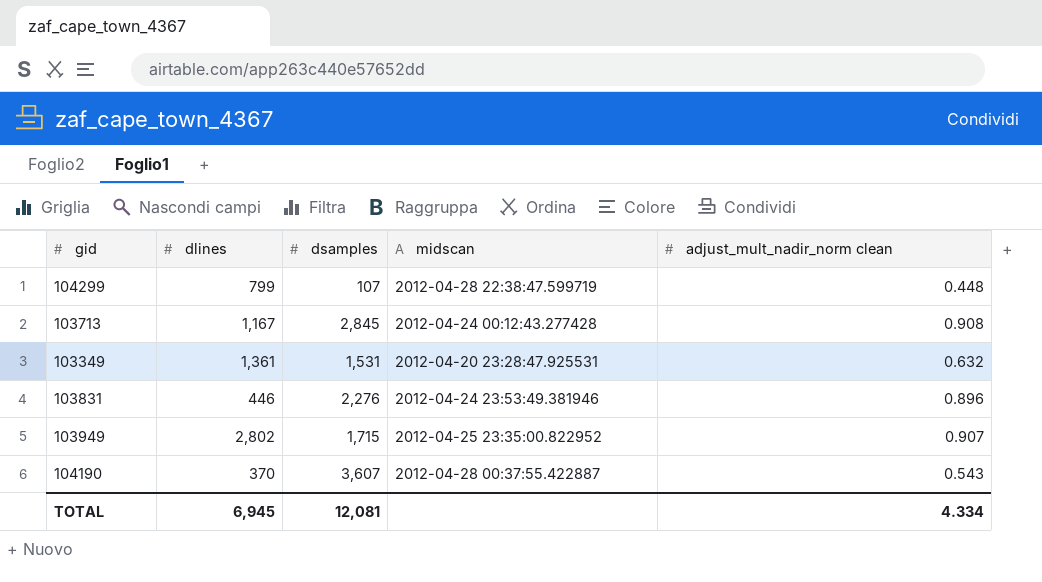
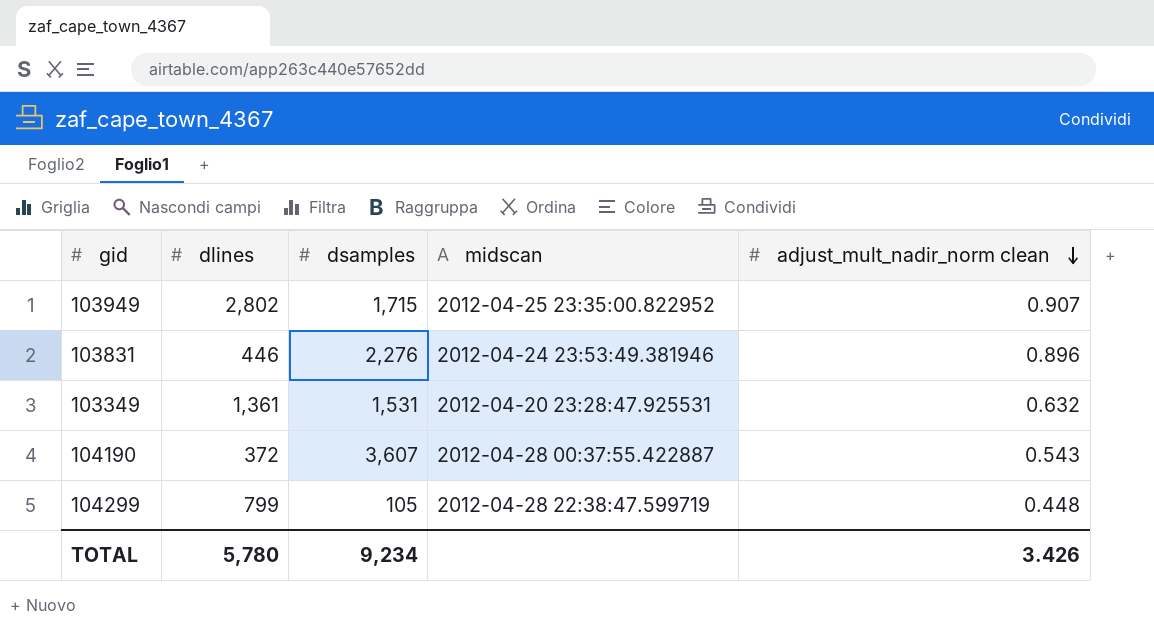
row order: none -> adjust_mult_nadir_norm clean descending
row 103713: 1,167 | 2,845 | 2012-04-24 00:12:43.277428 | 0.908 -> none
104190 | dlines: 370 -> 372
104299 | dsamples: 107 -> 105
TOTAL | dlines: 6,945 -> 5,780
TOTAL | dsamples: 12,081 -> 9,234
TOTAL | adjust_mult_nadir_norm clean: 4.334 -> 3.426

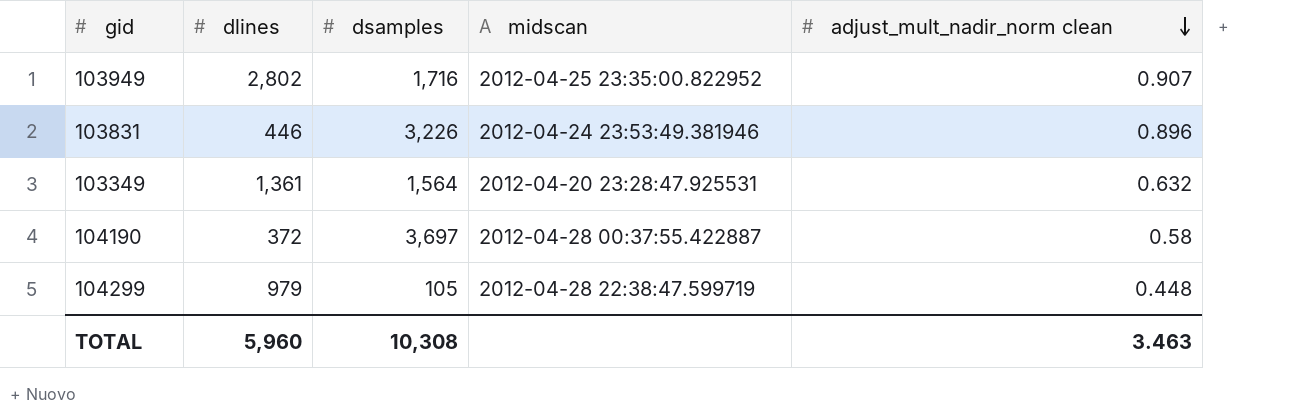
103949 | dsamples: 1,715 -> 1,716
103831 | dsamples: 2,276 -> 3,226
103349 | dsamples: 1,531 -> 1,564
104190 | dsamples: 3,607 -> 3,697
104190 | adjust_mult_nadir_norm clean: 0.543 -> 0.58
104299 | dlines: 799 -> 979
TOTAL | dlines: 5,780 -> 5,960
TOTAL | dsamples: 9,234 -> 10,308
TOTAL | adjust_mult_nadir_norm clean: 3.426 -> 3.463

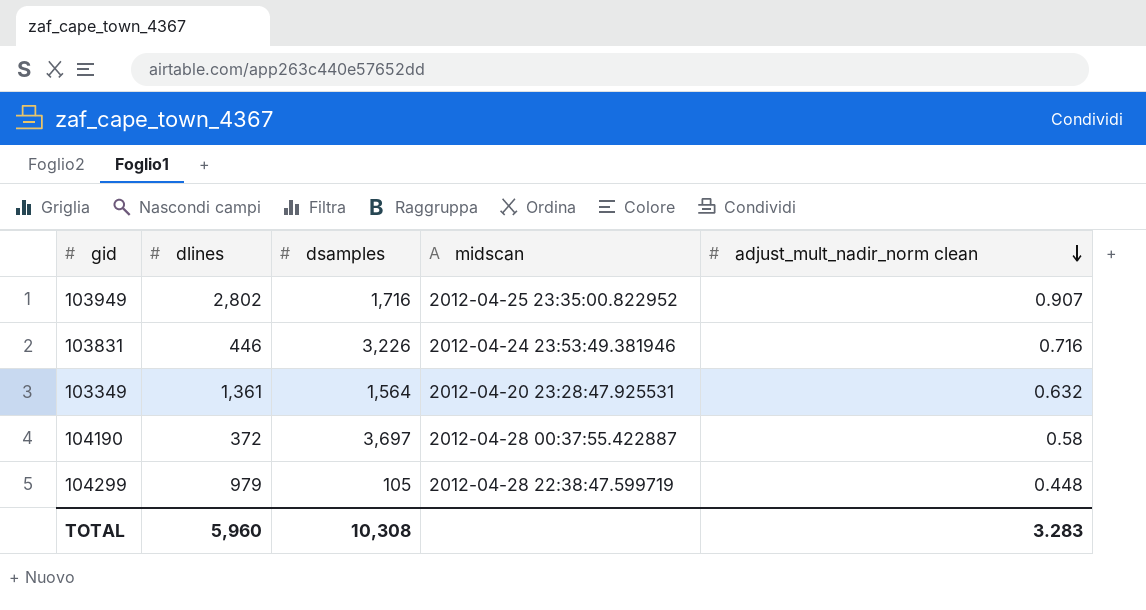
103831 | adjust_mult_nadir_norm clean: 0.896 -> 0.716
TOTAL | adjust_mult_nadir_norm clean: 3.463 -> 3.283

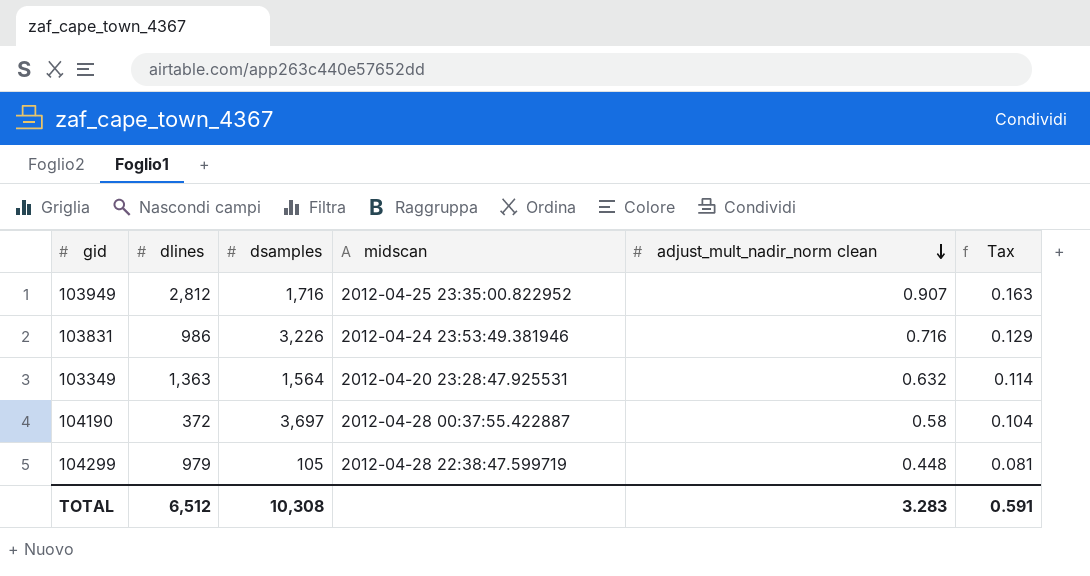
column Tax | formula: none -> [adjust_mult_nadir_norm clean] * 0.18
103949 | dlines: 2,802 -> 2,812
103831 | dlines: 446 -> 986
103349 | dlines: 1,361 -> 1,363
TOTAL | dlines: 5,960 -> 6,512

